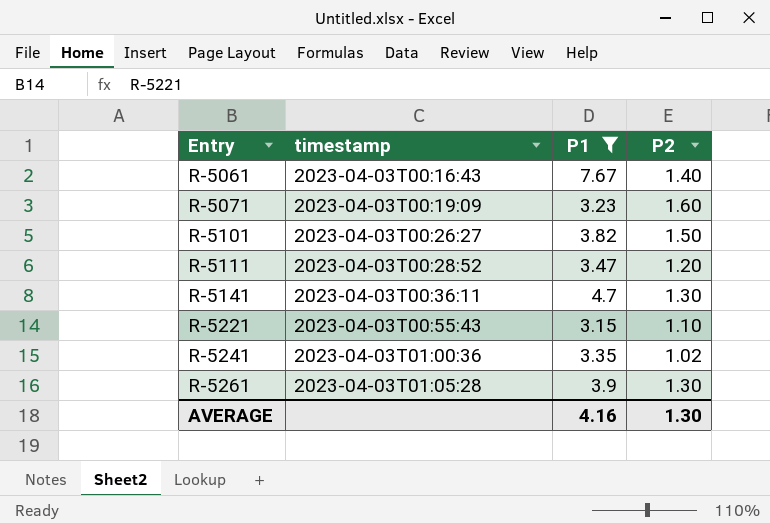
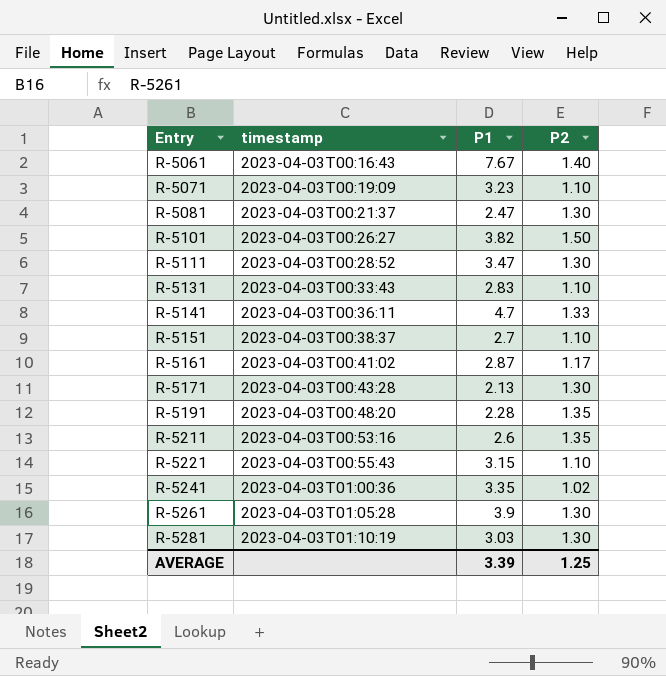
filter: P1 >= 3.15 -> none
R-5071 | P2: 1.60 -> 1.10
R-5111 | P2: 1.20 -> 1.30
R-5141 | P2: 1.30 -> 1.33
AVERAGE | P1: 4.16 -> 3.39
AVERAGE | P2: 1.30 -> 1.25

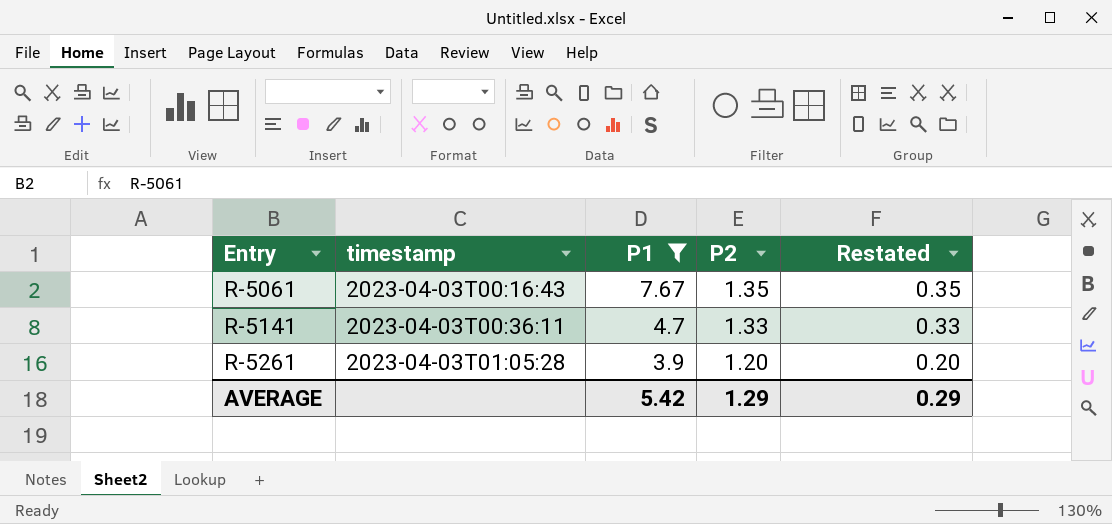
filter: none -> P1 >= 3.9
column Restated | formula: none -> [P2] - 1
R-5061 | P2: 1.40 -> 1.35
R-5261 | P2: 1.30 -> 1.20
AVERAGE | P1: 3.39 -> 5.42
AVERAGE | P2: 1.25 -> 1.29

